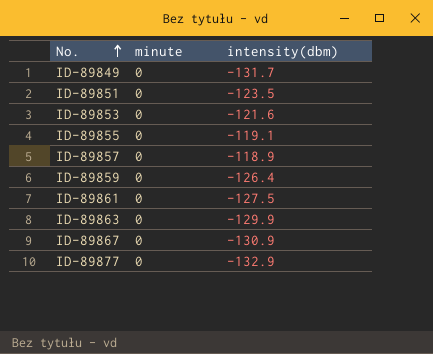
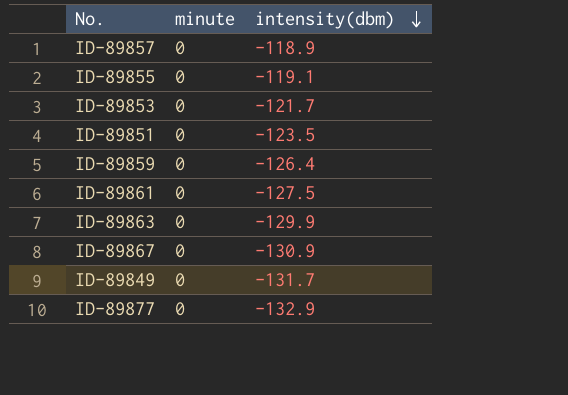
row order: No. ascending -> intensity(dbm) descending
ID-89853 | intensity(dbm): -121.6 -> -121.7

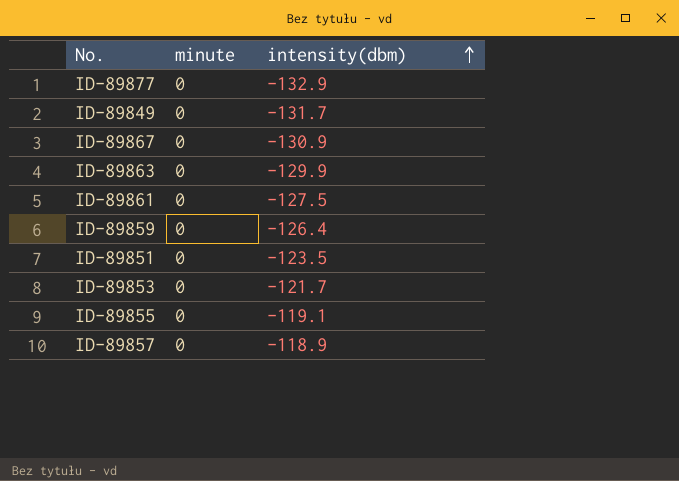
row order: intensity(dbm) descending -> intensity(dbm) ascending

